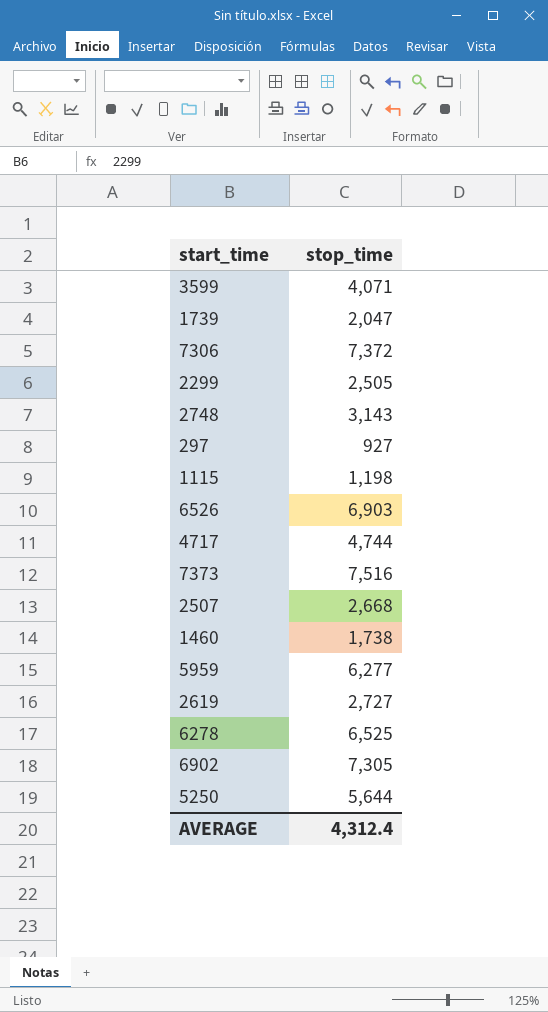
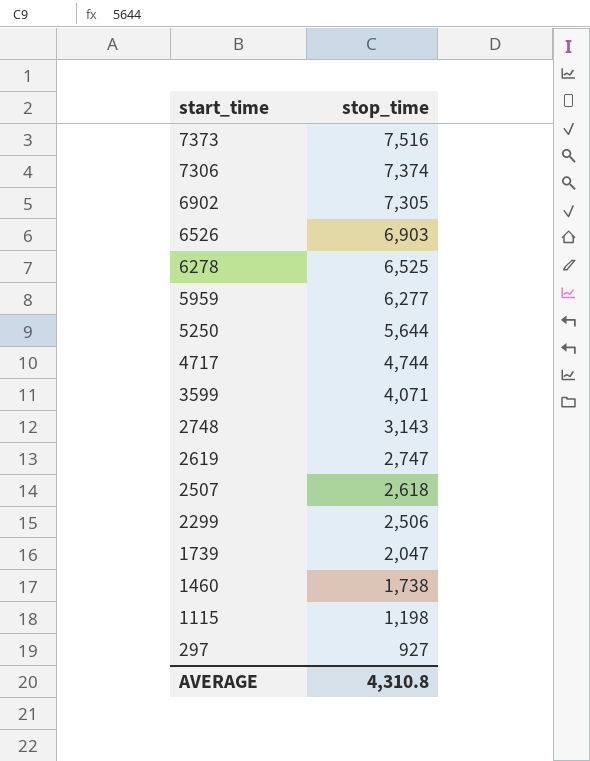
row order: none -> start_time descending
7306 | stop_time: 7,372 -> 7,374
2619 | stop_time: 2,727 -> 2,747
2507 | stop_time: 2,668 -> 2,618
2299 | stop_time: 2,505 -> 2,506
AVERAGE | stop_time: 4,312.4 -> 4,310.8

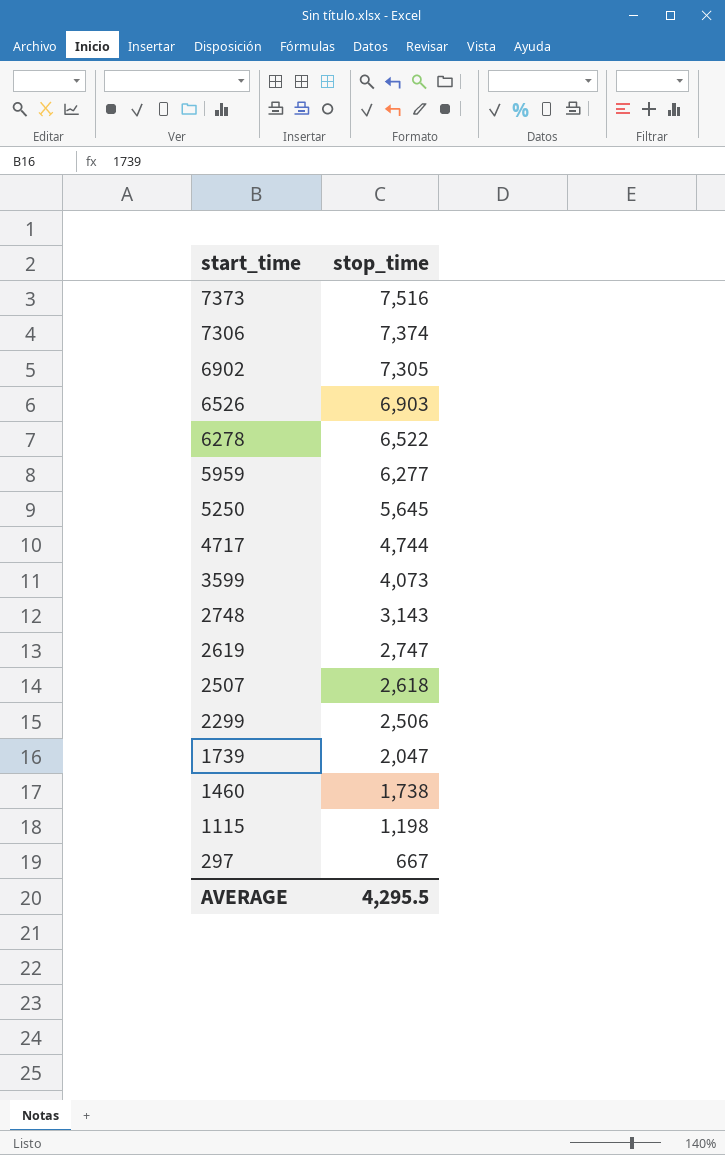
6278 | stop_time: 6,525 -> 6,522
5250 | stop_time: 5,644 -> 5,645
3599 | stop_time: 4,071 -> 4,073
297 | stop_time: 927 -> 667
AVERAGE | stop_time: 4,310.8 -> 4,295.5

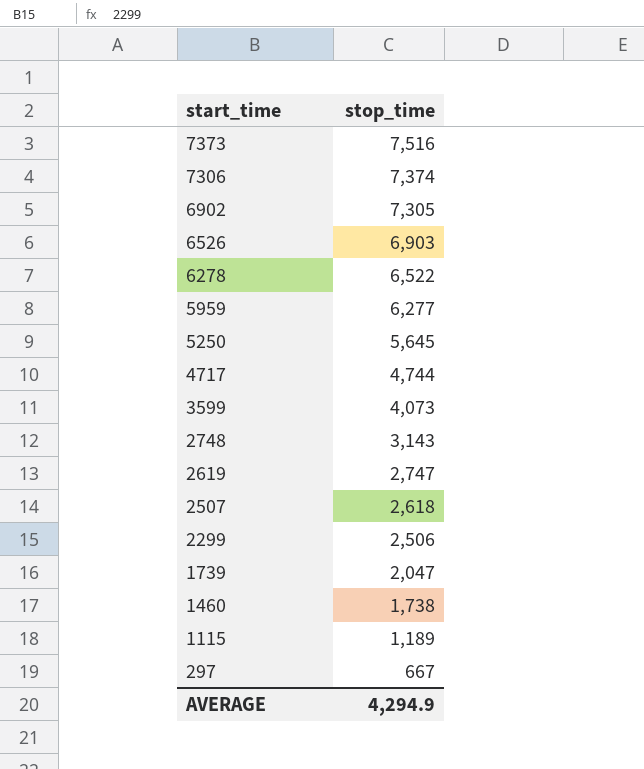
1115 | stop_time: 1,198 -> 1,189
AVERAGE | stop_time: 4,295.5 -> 4,294.9

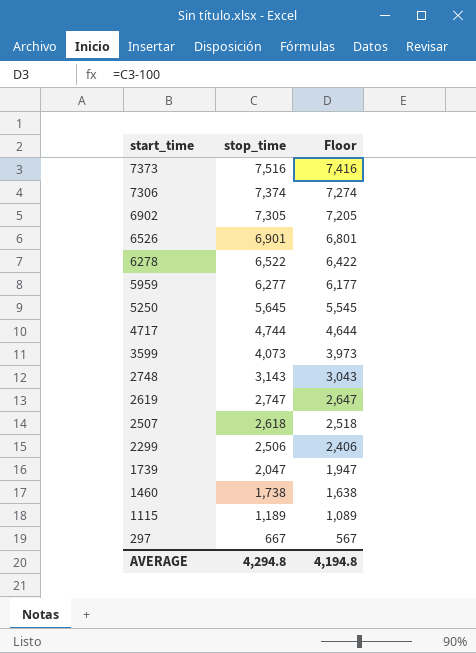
column Floor | formula: none -> [stop_time] - 100
6526 | stop_time: 6,903 -> 6,901
AVERAGE | stop_time: 4,294.9 -> 4,294.8

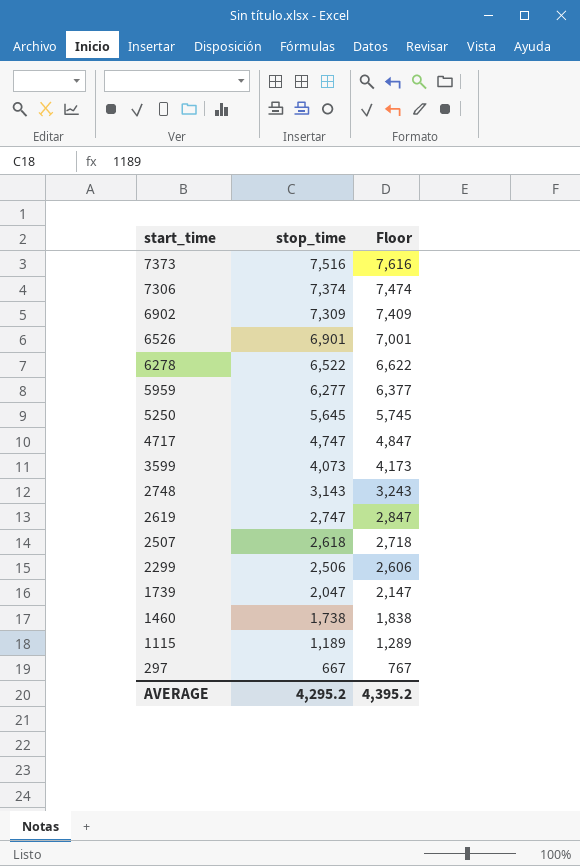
column Floor | formula: [stop_time] - 100 -> [stop_time] + 100
6902 | stop_time: 7,305 -> 7,309
4717 | stop_time: 4,744 -> 4,747
AVERAGE | stop_time: 4,294.8 -> 4,295.2
AVERAGE | Floor: 4,194.8 -> 4,395.2

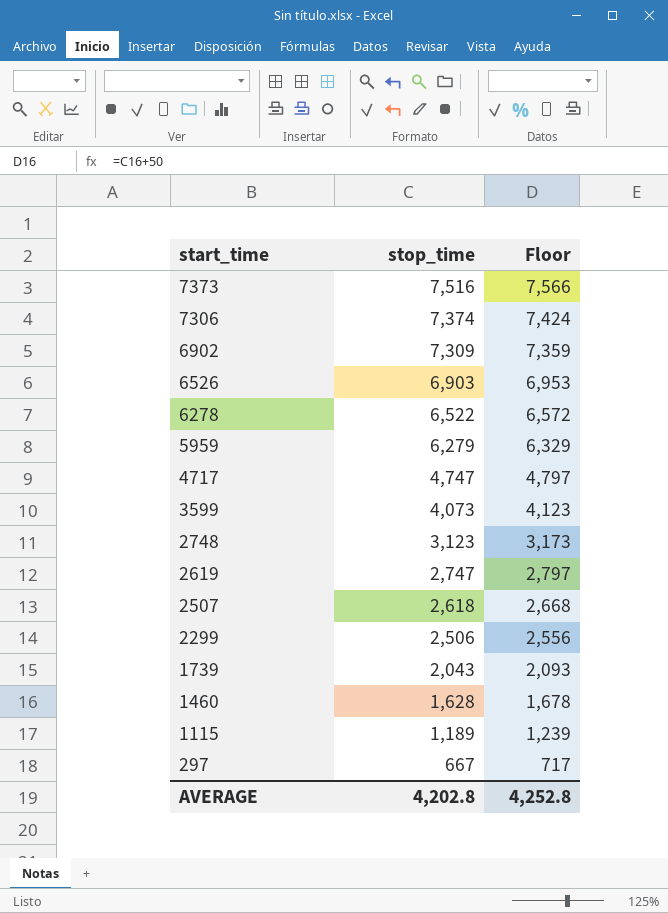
column Floor | formula: [stop_time] + 100 -> [stop_time] + 50
row 5250: 5,645 | 5,745 -> none
6526 | stop_time: 6,901 -> 6,903
5959 | stop_time: 6,277 -> 6,279
2748 | stop_time: 3,143 -> 3,123
1739 | stop_time: 2,047 -> 2,043
1460 | stop_time: 1,738 -> 1,628
AVERAGE | stop_time: 4,295.2 -> 4,202.8
AVERAGE | Floor: 4,395.2 -> 4,252.8

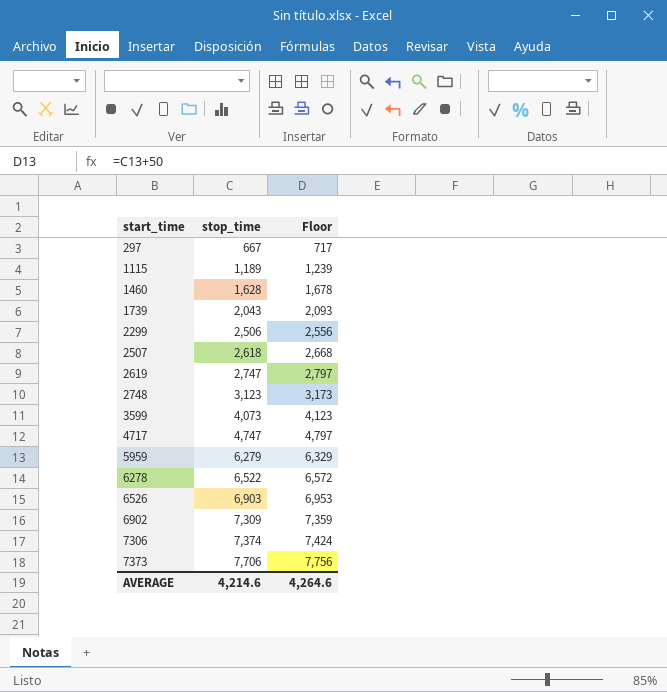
row order: start_time descending -> start_time ascending
7373 | stop_time: 7,516 -> 7,706
7373 | Floor: 7,566 -> 7,756
AVERAGE | stop_time: 4,202.8 -> 4,214.6
AVERAGE | Floor: 4,252.8 -> 4,264.6

